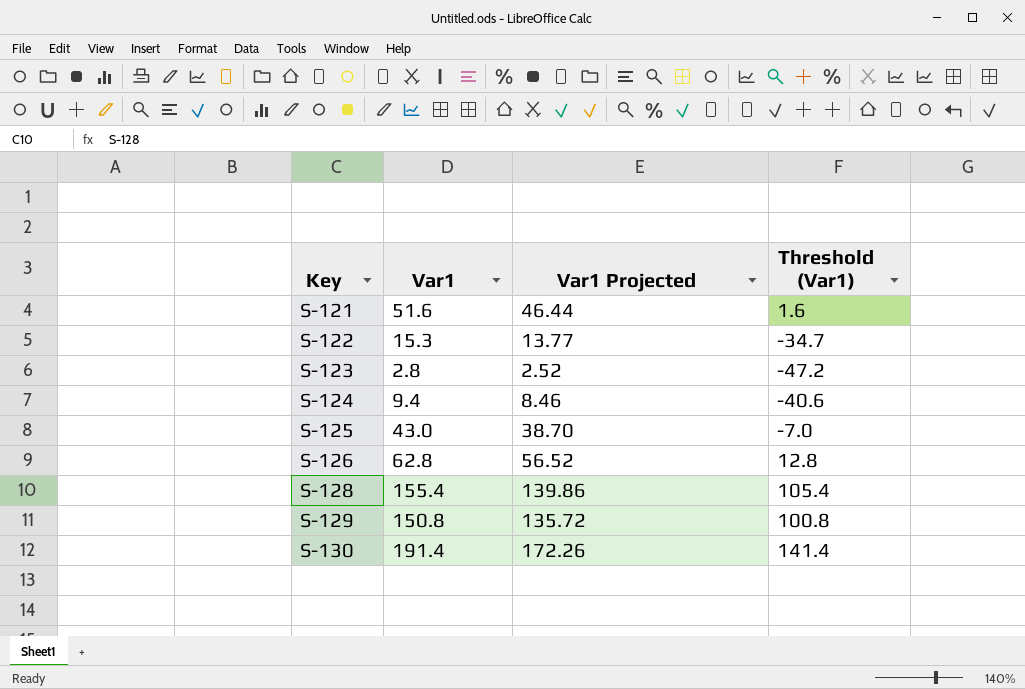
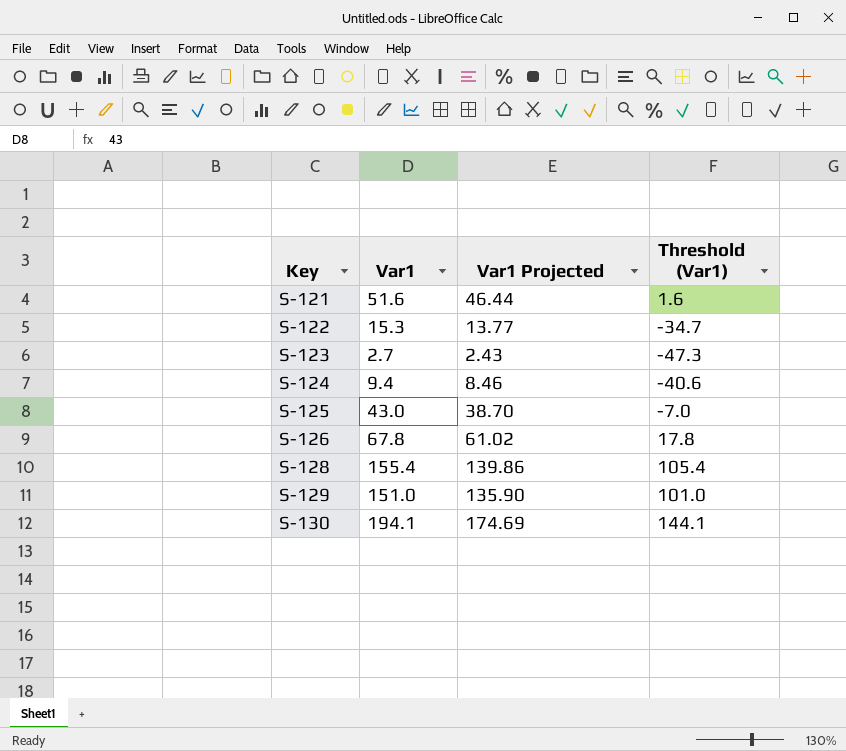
S-123 | Var1: 2.8 -> 2.7
S-123 | Var1 Projected: 2.52 -> 2.43
S-123 | Threshold (Var1): -47.2 -> -47.3
S-126 | Var1: 62.8 -> 67.8
S-126 | Var1 Projected: 56.52 -> 61.02
S-126 | Threshold (Var1): 12.8 -> 17.8
S-129 | Var1: 150.8 -> 151.0
S-129 | Var1 Projected: 135.72 -> 135.90
S-129 | Threshold (Var1): 100.8 -> 101.0
S-130 | Var1: 191.4 -> 194.1
S-130 | Var1 Projected: 172.26 -> 174.69
S-130 | Threshold (Var1): 141.4 -> 144.1

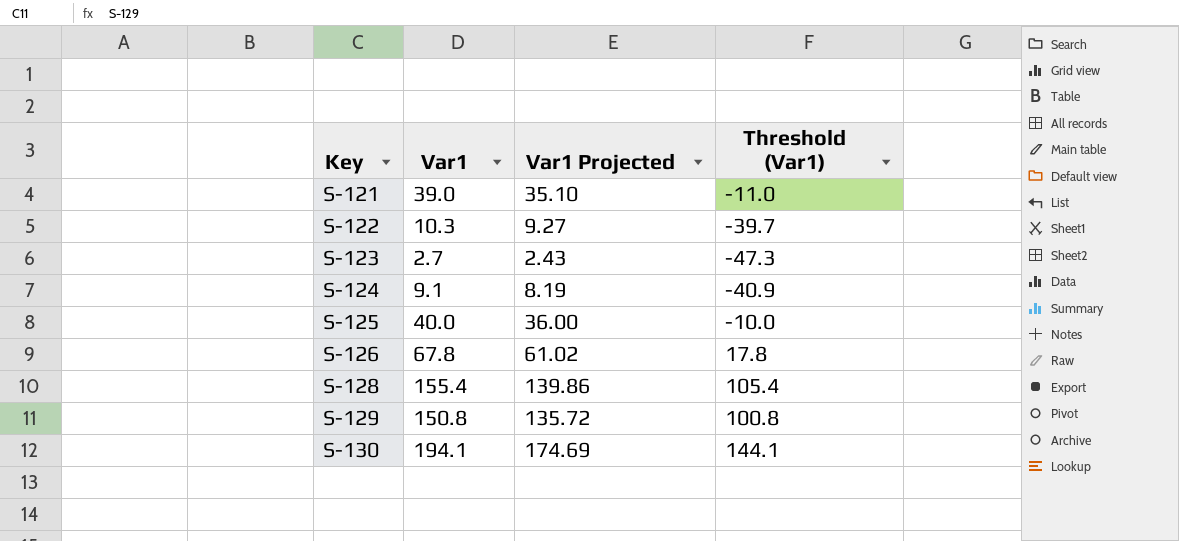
S-121 | Var1: 51.6 -> 39.0
S-121 | Var1 Projected: 46.44 -> 35.10
S-121 | Threshold (Var1): 1.6 -> -11.0
S-122 | Var1: 15.3 -> 10.3
S-122 | Var1 Projected: 13.77 -> 9.27
S-122 | Threshold (Var1): -34.7 -> -39.7
S-124 | Var1: 9.4 -> 9.1
S-124 | Var1 Projected: 8.46 -> 8.19
S-124 | Threshold (Var1): -40.6 -> -40.9
S-125 | Var1: 43.0 -> 40.0
S-125 | Var1 Projected: 38.70 -> 36.00
S-125 | Threshold (Var1): -7.0 -> -10.0
S-129 | Var1: 151.0 -> 150.8
S-129 | Var1 Projected: 135.90 -> 135.72
S-129 | Threshold (Var1): 101.0 -> 100.8

